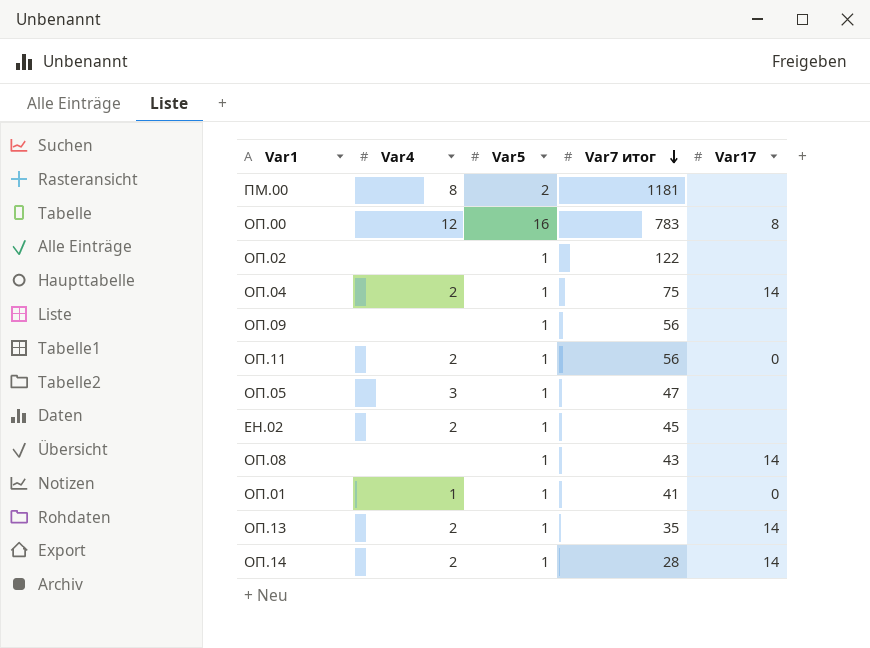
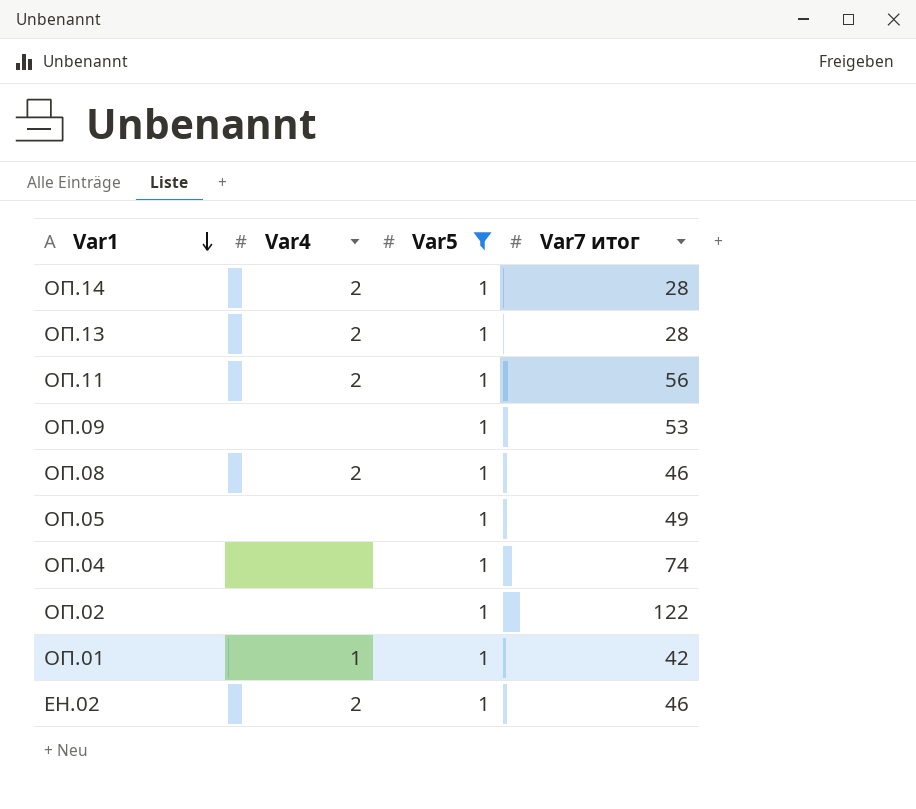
filter: none -> Var5 = 1
row order: Var7 итог descending -> Var1 descending
column Var17 | position: 5 -> none
ОП.13 | Var7 итог: 35 -> 28
ОП.09 | Var7 итог: 56 -> 53
ОП.08 | Var4: none -> 2
ОП.08 | Var7 итог: 43 -> 46
ОП.05 | Var4: 3 -> none
ОП.05 | Var7 итог: 47 -> 49
ОП.04 | Var4: 2 -> none
ОП.04 | Var7 итог: 75 -> 74
ОП.01 | Var7 итог: 41 -> 42
ЕН.02 | Var7 итог: 45 -> 46

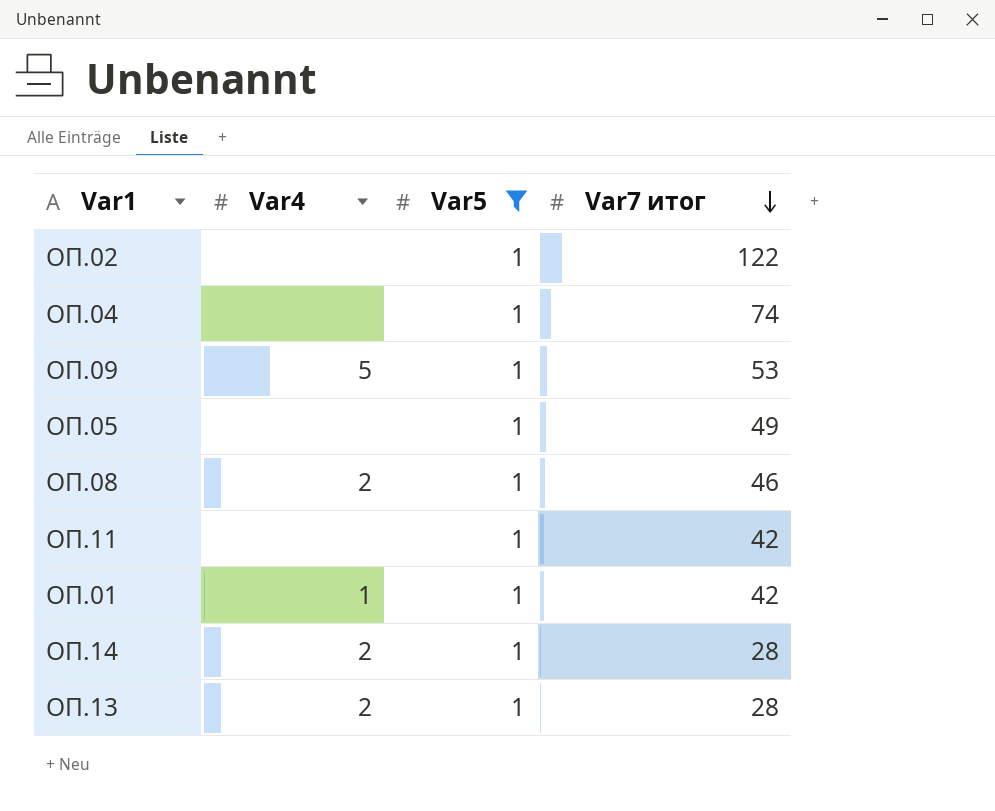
row order: Var1 descending -> Var7 итог descending
row ЕН.02: 2 | 1 | 46 -> none
ОП.09 | Var4: none -> 5
ОП.11 | Var4: 2 -> none
ОП.11 | Var7 итог: 56 -> 42

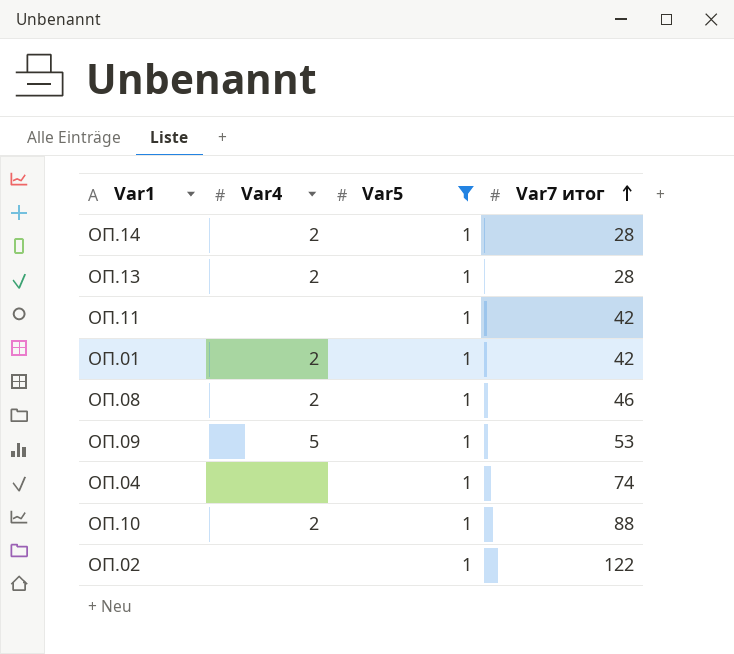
row order: Var7 итог descending -> Var7 итог ascending
row ОП.05: none | 1 | 49 -> none
ОП.01 | Var4: 1 -> 2
row ОП.10: none -> 2 | 1 | 88

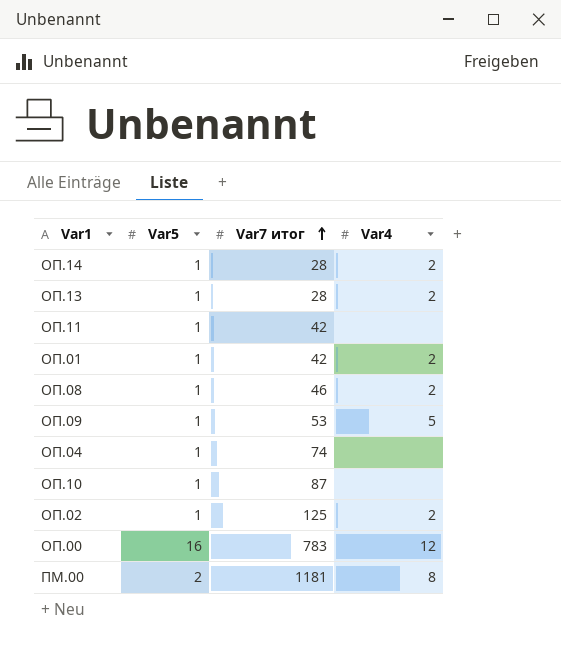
filter: Var5 = 1 -> none
column Var4 | position: 2 -> 4
ОП.10 | Var7 итог: 88 -> 87
ОП.10 | Var4: 2 -> none
ОП.02 | Var7 итог: 122 -> 125
ОП.02 | Var4: none -> 2

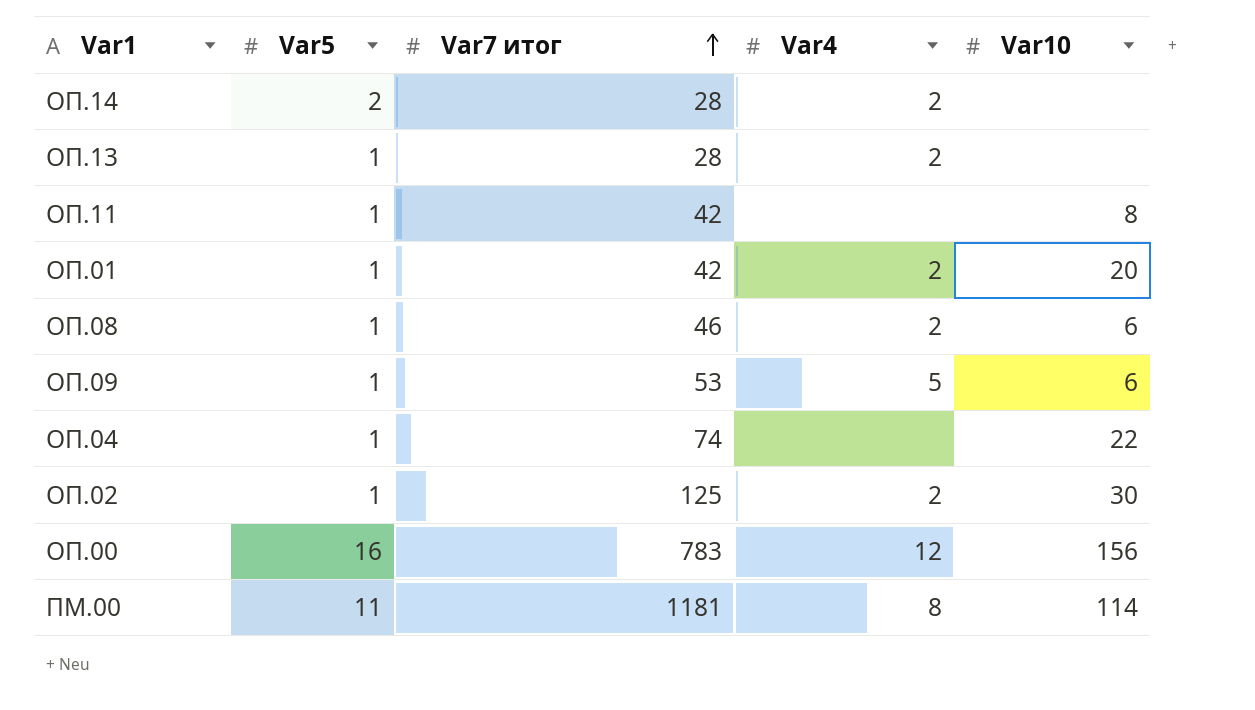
column Var10 | position: none -> 5
row ОП.10: 1 | 87 | none -> none
ОП.14 | Var5: 1 -> 2
ПМ.00 | Var5: 2 -> 11

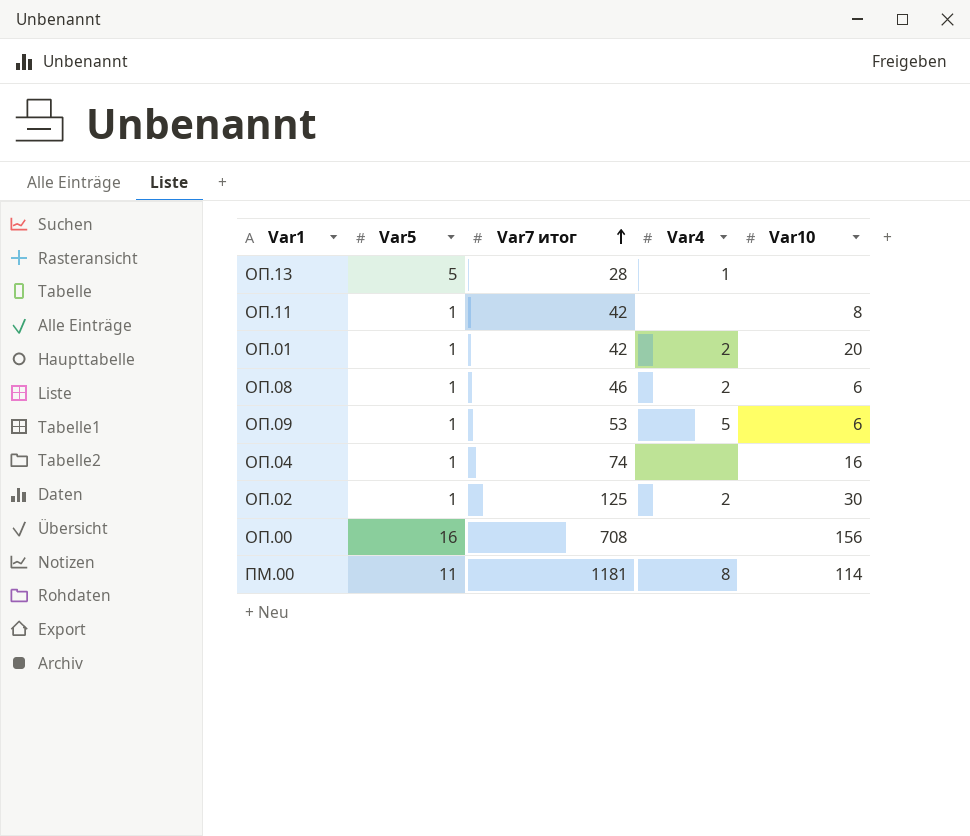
row ОП.14: 2 | 28 | 2 | none -> none
ОП.13 | Var5: 1 -> 5
ОП.13 | Var4: 2 -> 1
ОП.04 | Var10: 22 -> 16
ОП.00 | Var7 итог: 783 -> 708
ОП.00 | Var4: 12 -> none

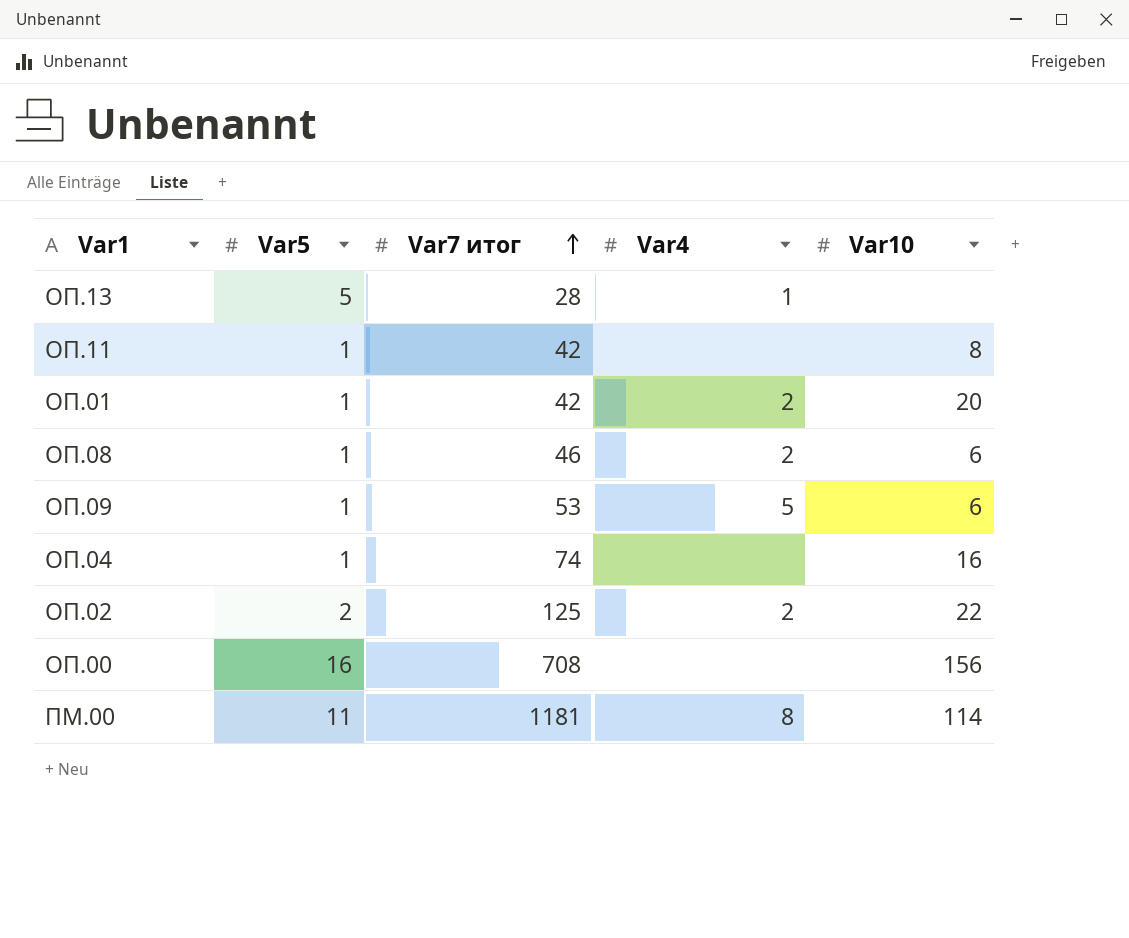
ОП.02 | Var5: 1 -> 2
ОП.02 | Var10: 30 -> 22

